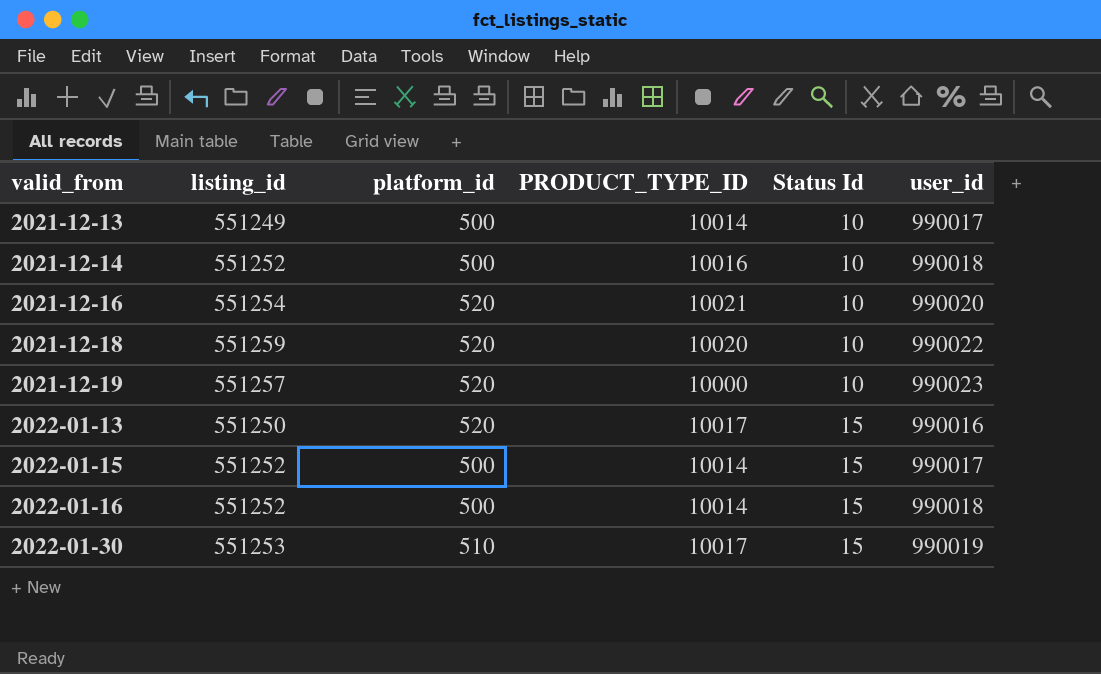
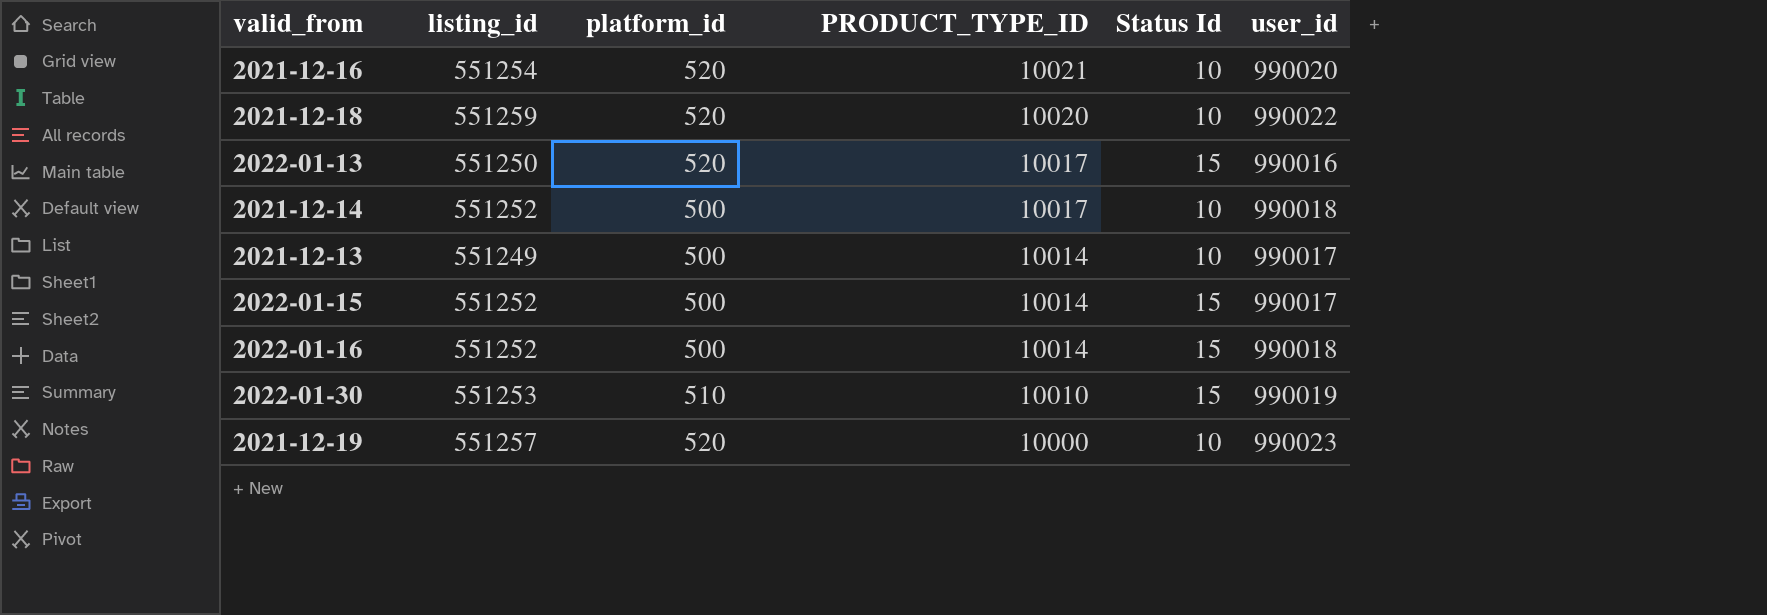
row order: valid_from ascending -> PRODUCT_TYPE_ID descending
2021-12-14 | PRODUCT_TYPE_ID: 10016 -> 10017
2022-01-30 | PRODUCT_TYPE_ID: 10017 -> 10010

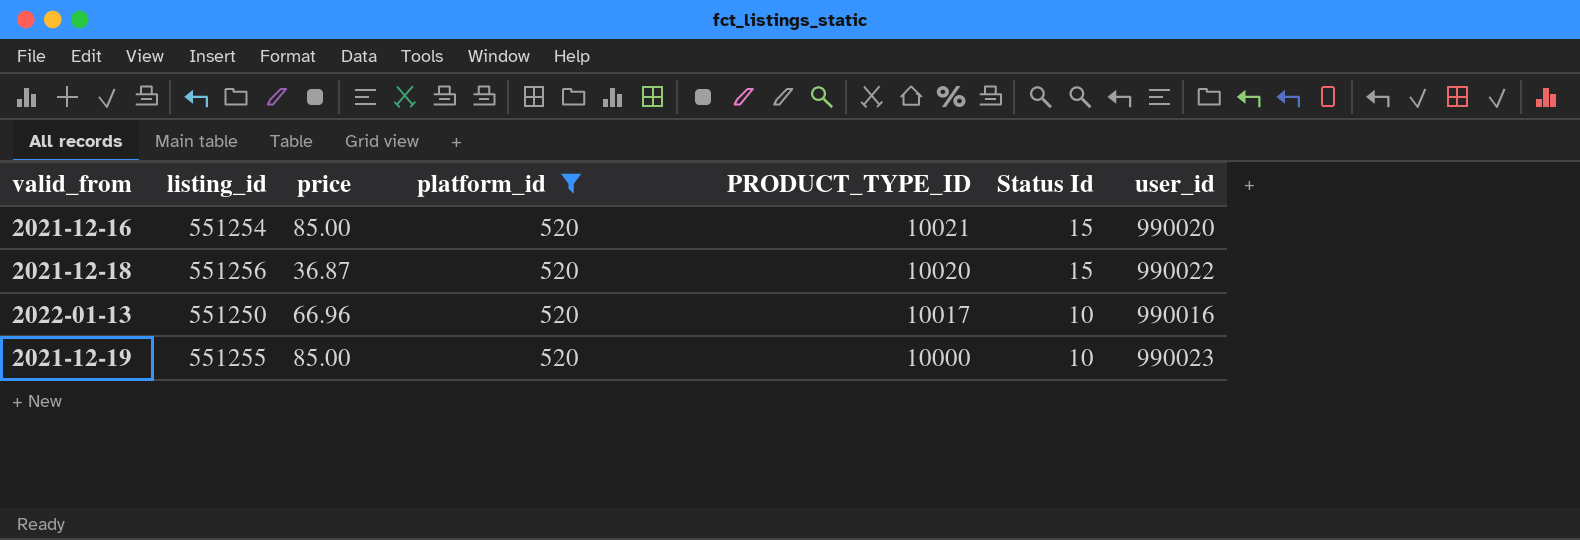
filter: none -> platform_id = 520
column price | position: none -> 3
2021-12-16 | Status Id: 10 -> 15
2021-12-18 | listing_id: 551259 -> 551256
2021-12-18 | Status Id: 10 -> 15
2022-01-13 | Status Id: 15 -> 10
2021-12-19 | listing_id: 551257 -> 551255

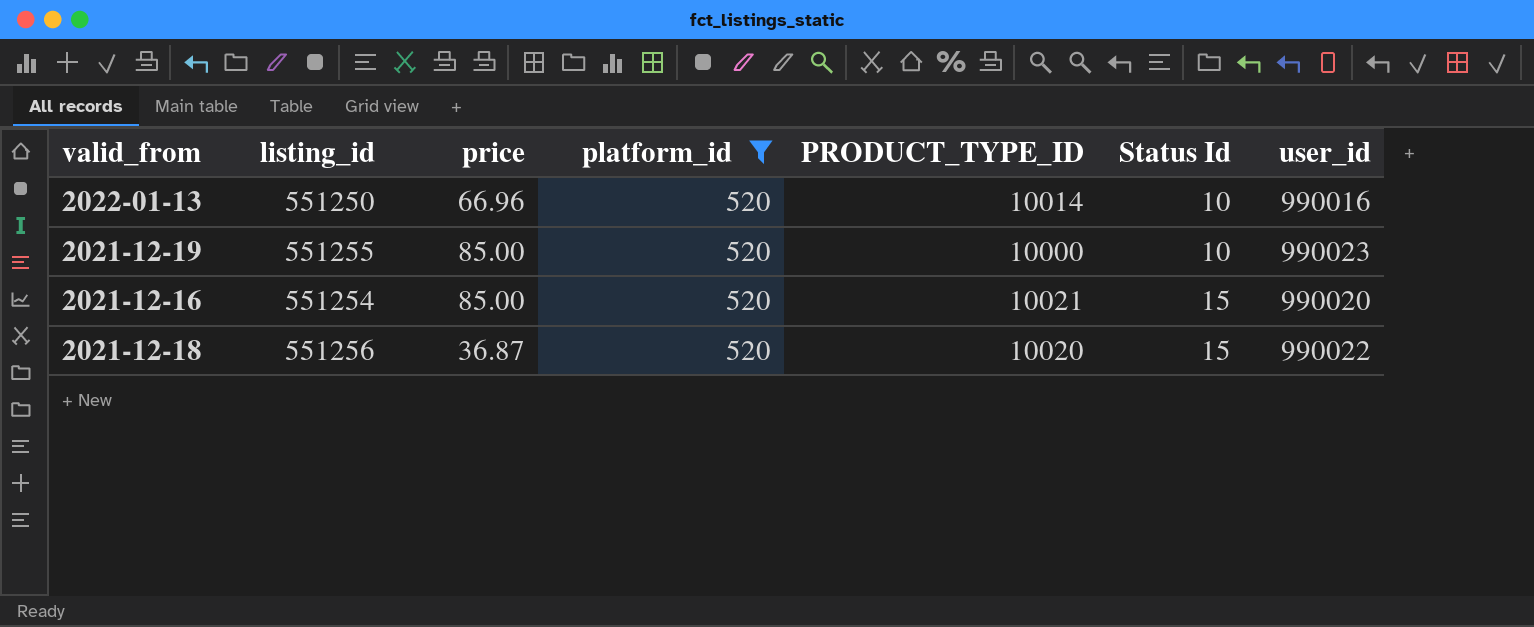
row order: PRODUCT_TYPE_ID descending -> Status Id ascending
2022-01-13 | PRODUCT_TYPE_ID: 10017 -> 10014

